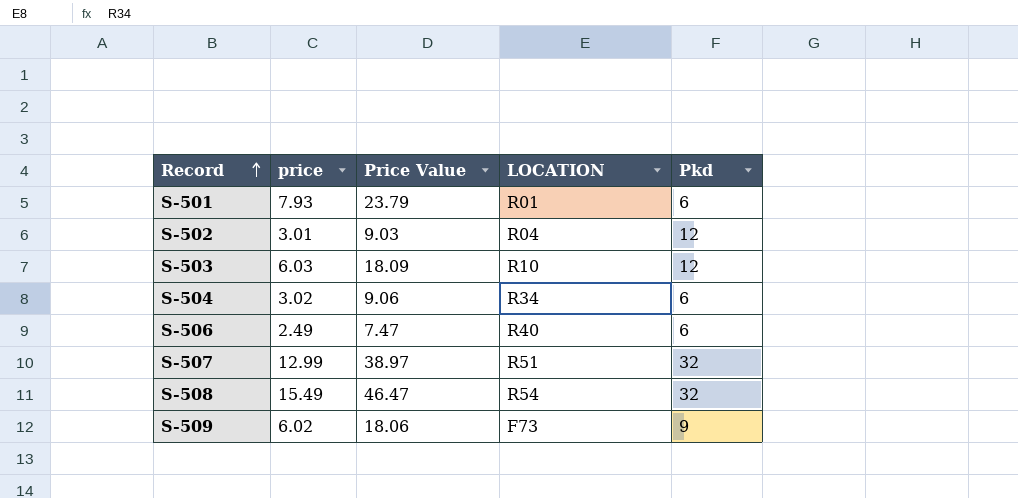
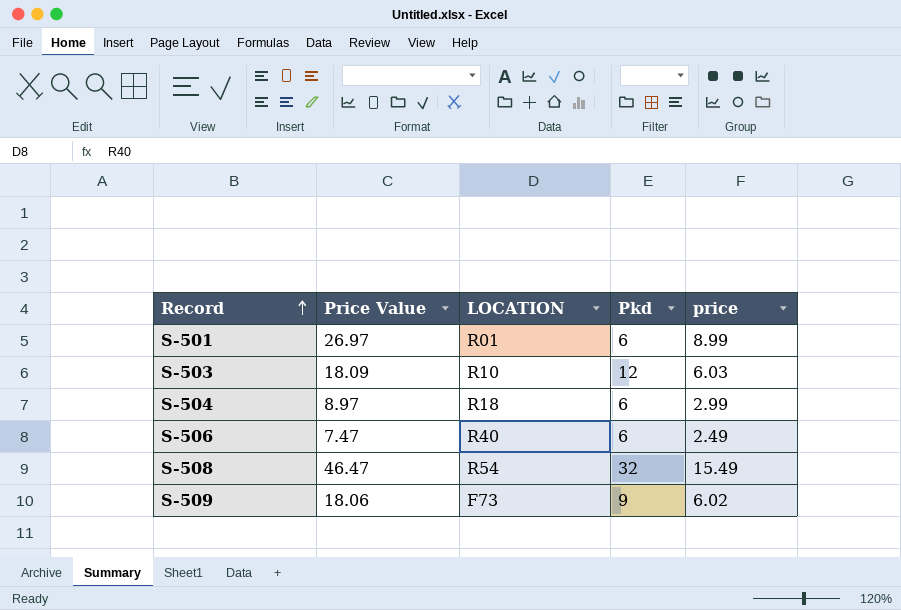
column price | position: 2 -> 5
row S-502: 3.01 | 9.03 | R04 | 12 -> none
row S-507: 12.99 | 38.97 | R51 | 32 -> none
S-501 | Price Value: 23.79 -> 26.97
S-501 | price: 7.93 -> 8.99
S-504 | Price Value: 9.06 -> 8.97
S-504 | LOCATION: R34 -> R18
S-504 | price: 3.02 -> 2.99

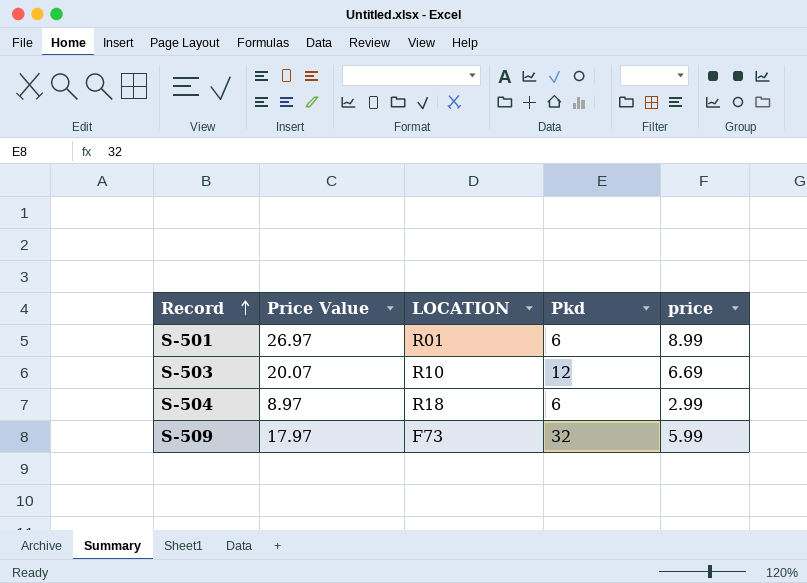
row S-506: 7.47 | R40 | 6 | 2.49 -> none
row S-508: 46.47 | R54 | 32 | 15.49 -> none
S-503 | Price Value: 18.09 -> 20.07
S-503 | price: 6.03 -> 6.69
S-509 | Price Value: 18.06 -> 17.97
S-509 | Pkd: 9 -> 32
S-509 | price: 6.02 -> 5.99

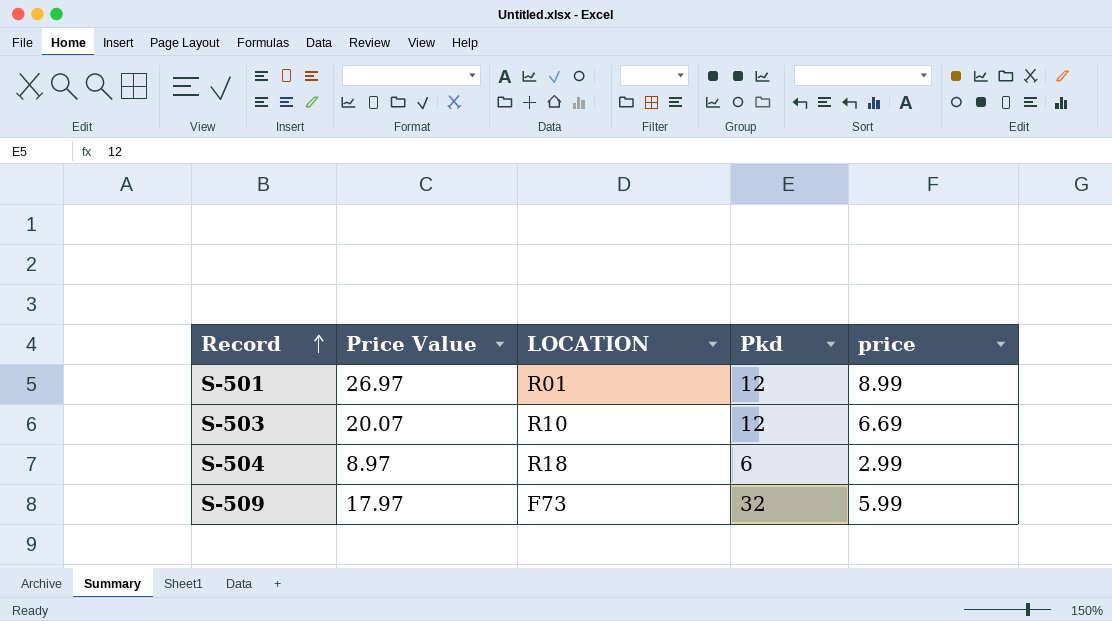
S-501 | Pkd: 6 -> 12

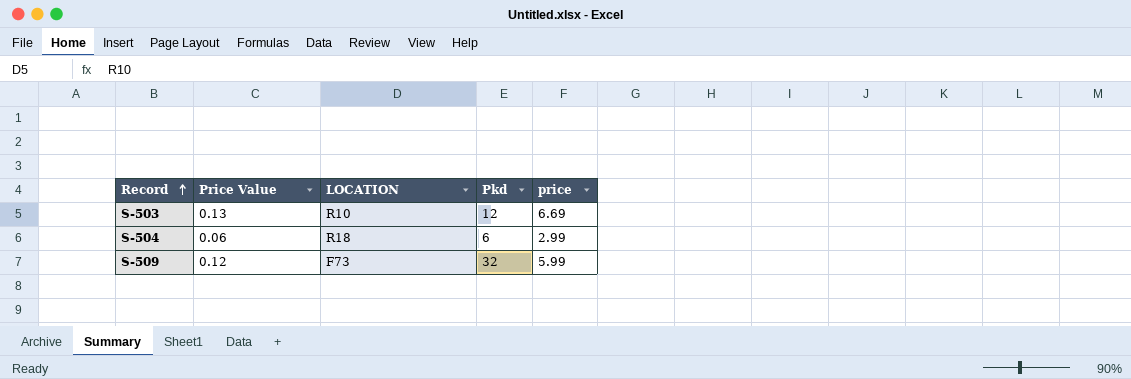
column Price Value | formula: [price] * 3 -> [price] * 0.02
row S-501: 26.97 | R01 | 12 | 8.99 -> none

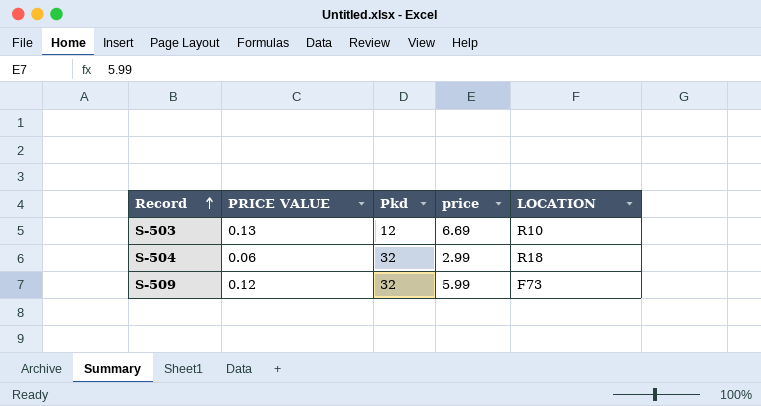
column name: Price Value -> PRICE VALUE
column LOCATION | position: 3 -> 5
S-504 | Pkd: 6 -> 32

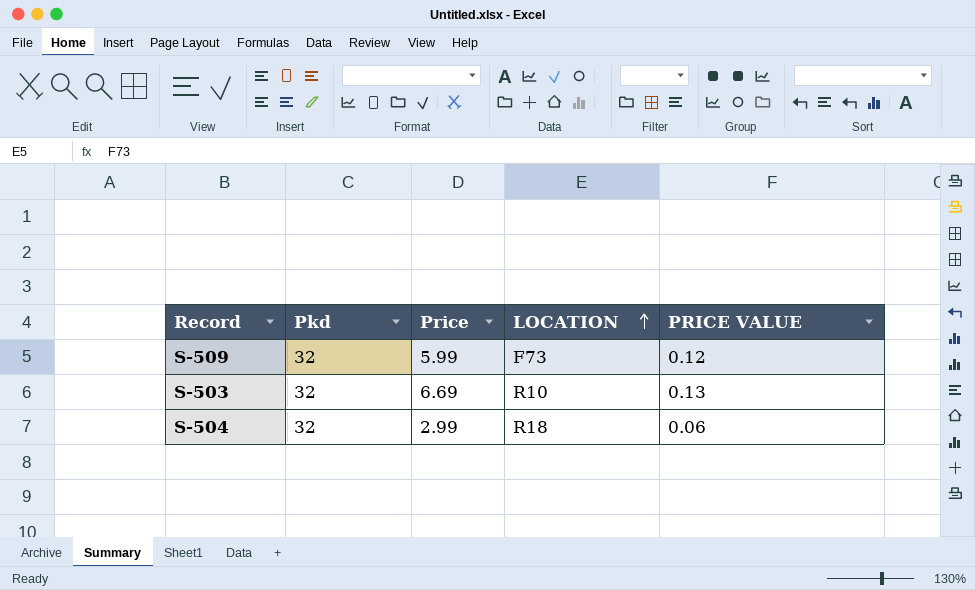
row order: Record ascending -> LOCATION ascending
column name: price -> Price
column PRICE VALUE | position: 2 -> 5
S-503 | Pkd: 12 -> 32

